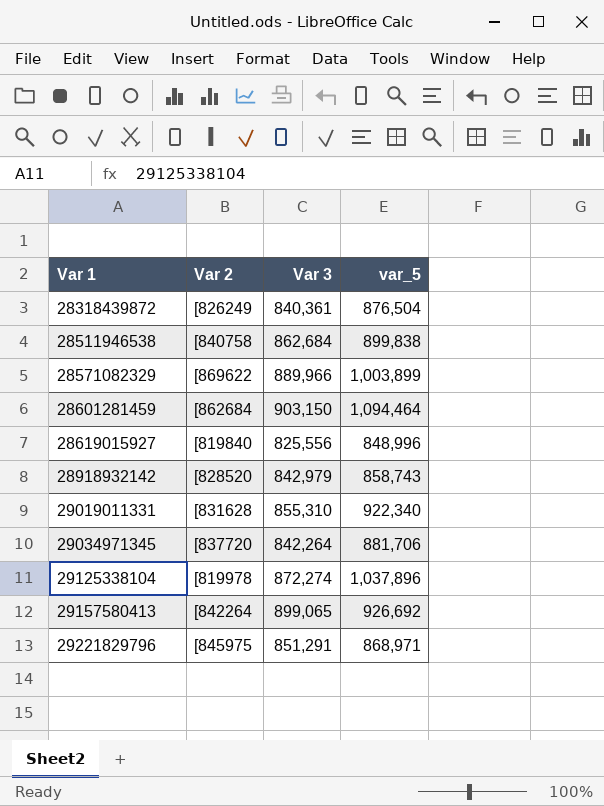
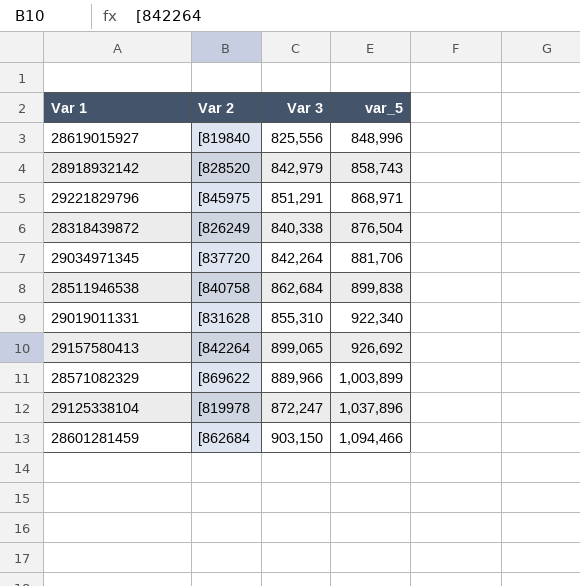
row order: Var 1 ascending -> var_5 ascending
28318439872 | Var 3: 840,361 -> 840,338
29125338104 | Var 3: 872,274 -> 872,247
28601281459 | var_5: 1,094,464 -> 1,094,466

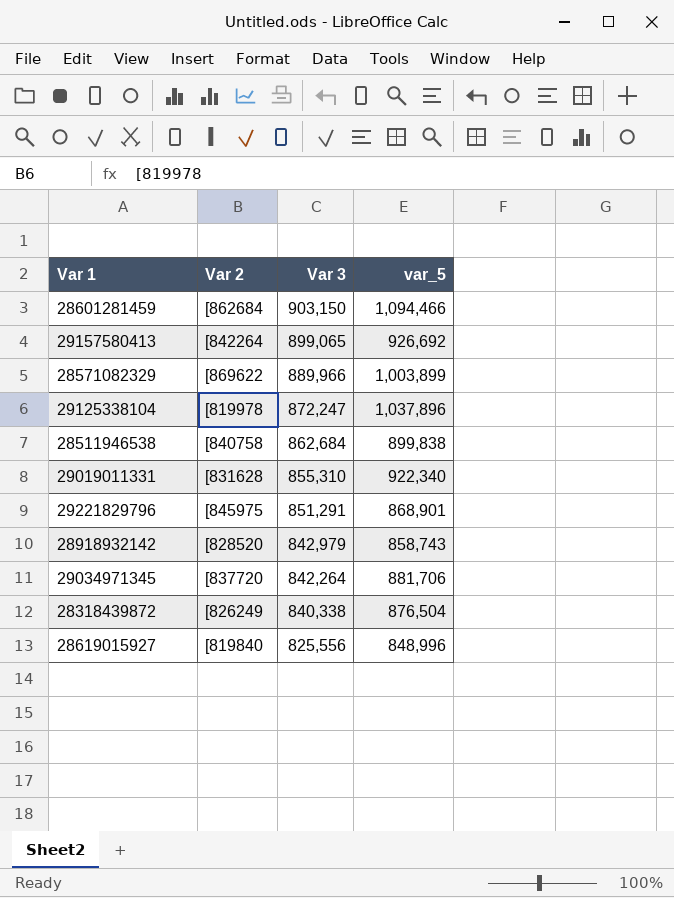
row order: var_5 ascending -> Var 3 descending
29221829796 | var_5: 868,971 -> 868,901

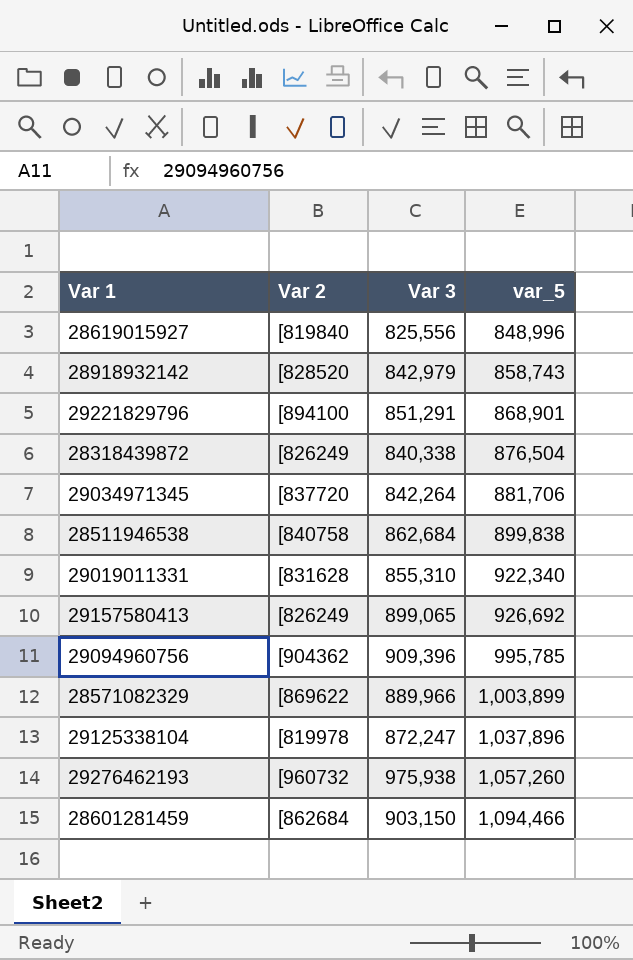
row order: Var 3 descending -> var_5 ascending
29221829796 | Var 2: [845975 -> [894100
29157580413 | Var 2: [842264 -> [826249
row 29094960756: none -> [904362 | 909,396 | 995,785
row 29276462193: none -> [960732 | 975,938 | 1,057,260

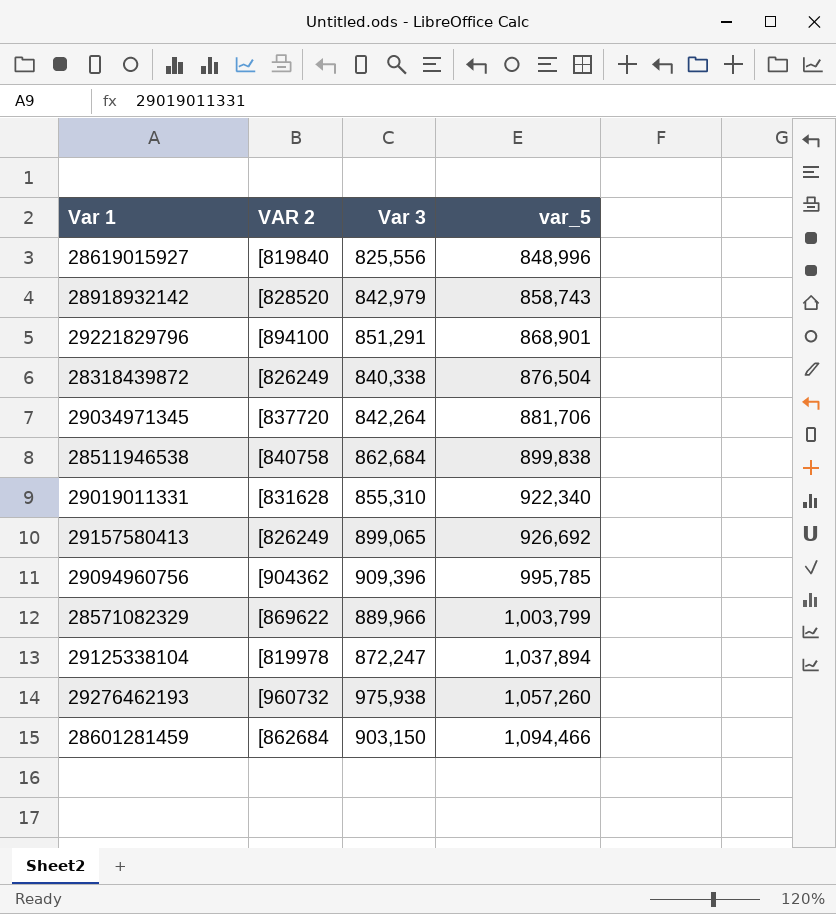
column name: Var 2 -> VAR 2
28571082329 | var_5: 1,003,899 -> 1,003,799
29125338104 | var_5: 1,037,896 -> 1,037,894

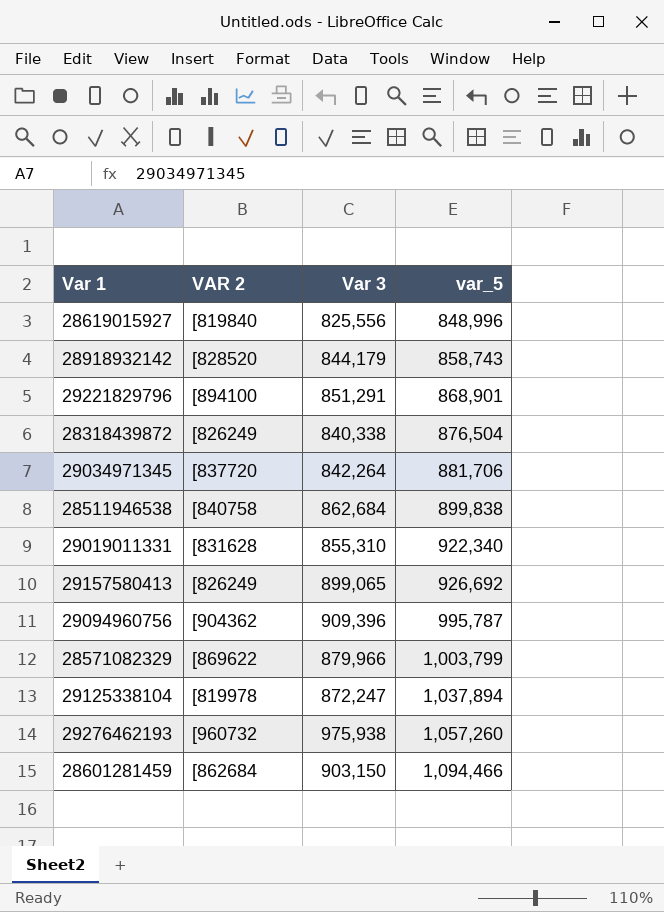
28918932142 | Var 3: 842,979 -> 844,179
29094960756 | var_5: 995,785 -> 995,787
28571082329 | Var 3: 889,966 -> 879,966

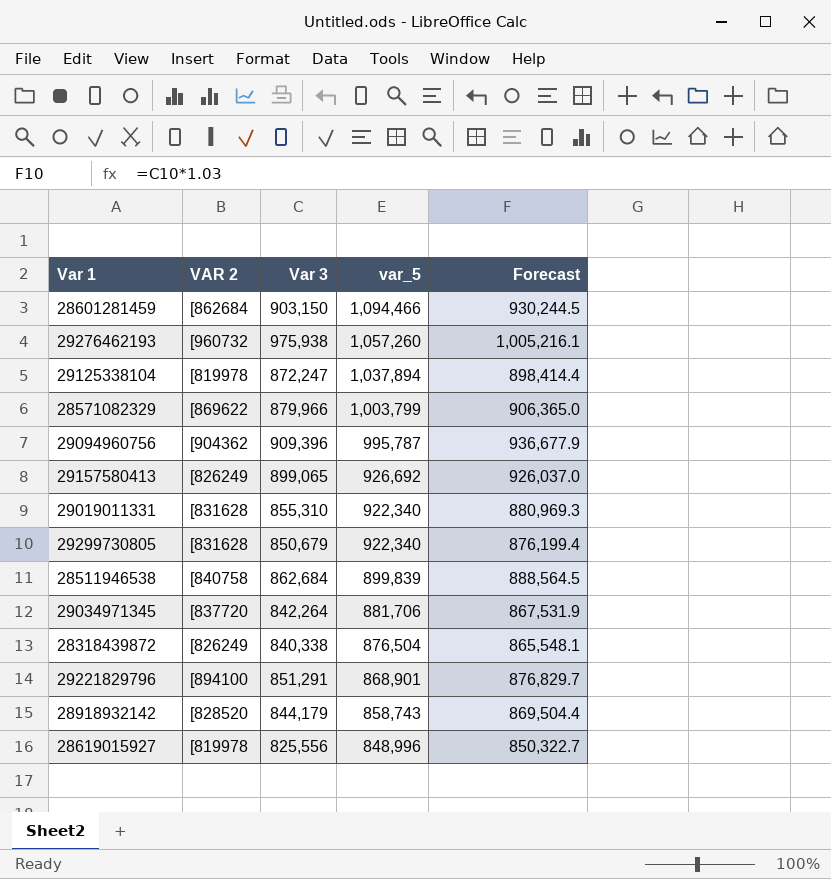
row order: var_5 ascending -> var_5 descending
column Forecast | formula: none -> [Var 3] * 1.03
row 29299730805: none -> [831628 | 850,679 | 922,340 | 876,199.4
28511946538 | var_5: 899,838 -> 899,839
28619015927 | VAR 2: [819840 -> [819978

